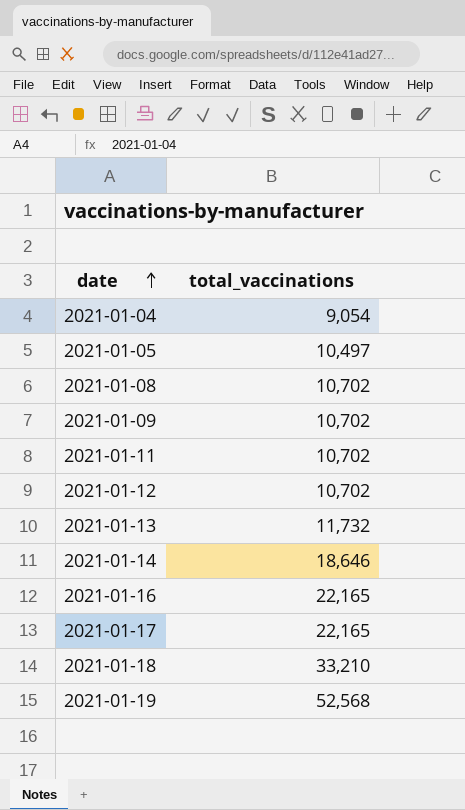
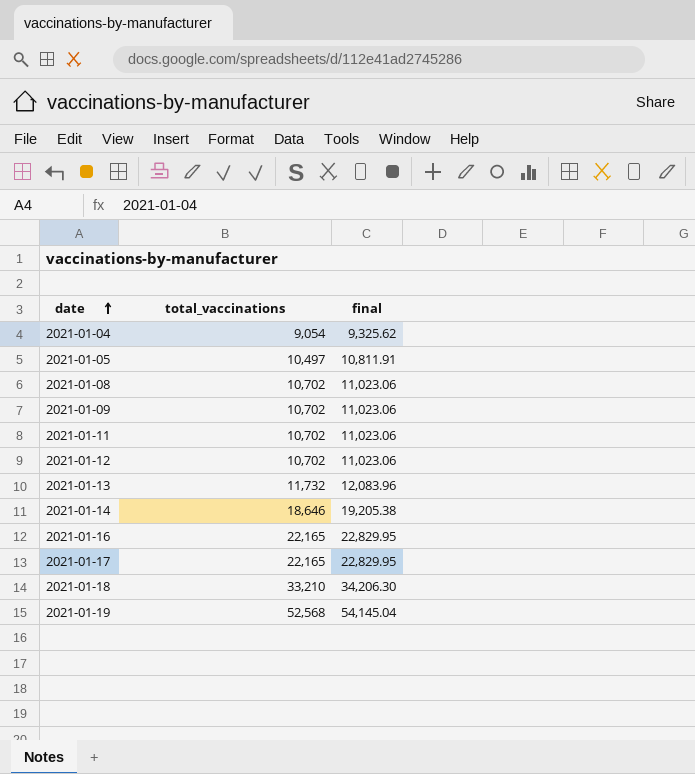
column final | formula: none -> [total_vaccinations] * 1.03

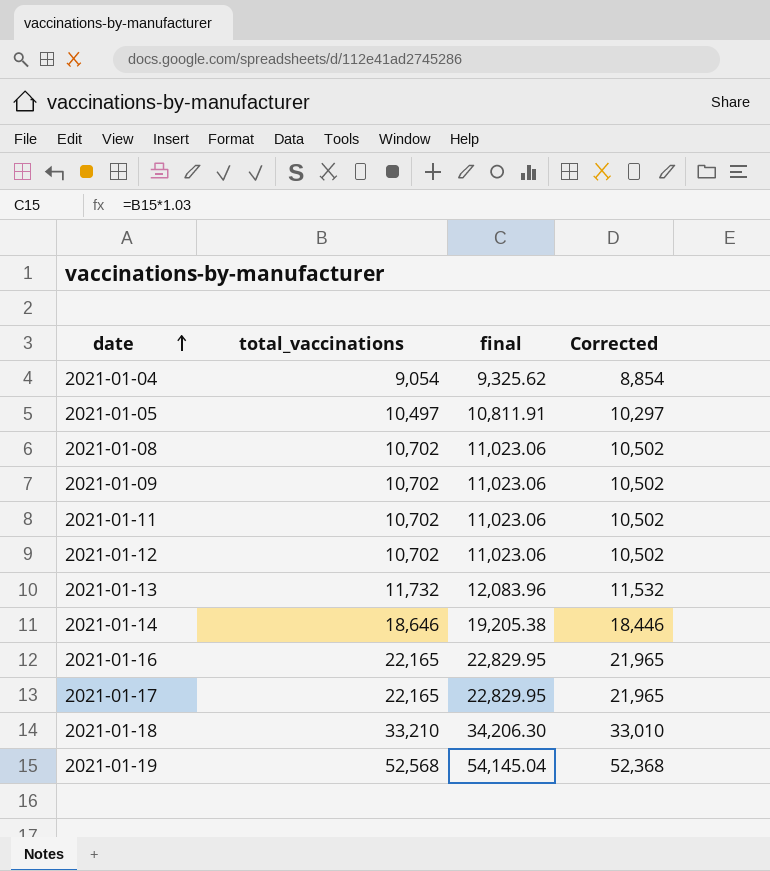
column Corrected | formula: none -> [total_vaccinations] - 200

